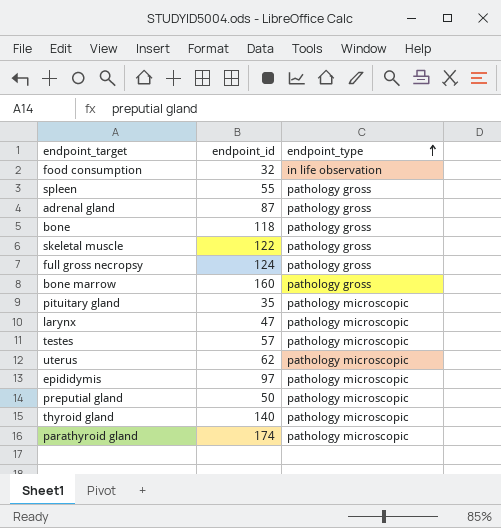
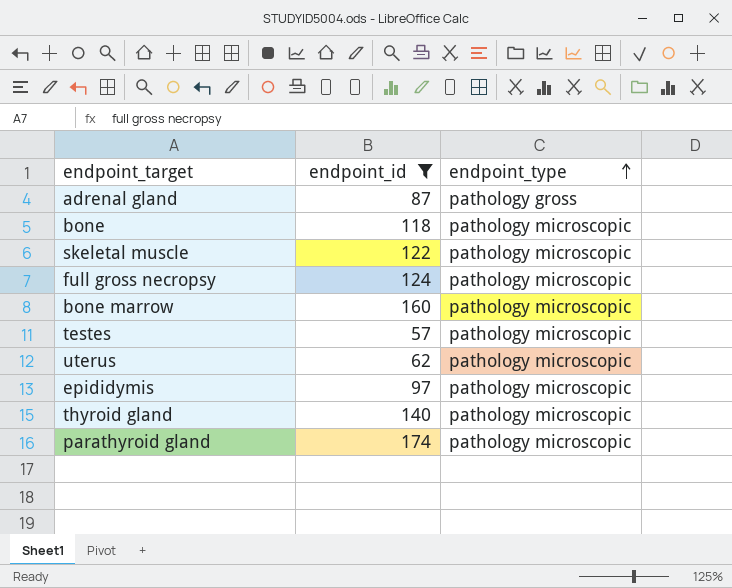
filter: none -> endpoint_id >= 57
bone | endpoint_type: pathology gross -> pathology microscopic
skeletal muscle | endpoint_type: pathology gross -> pathology microscopic
full gross necropsy | endpoint_type: pathology gross -> pathology microscopic
bone marrow | endpoint_type: pathology gross -> pathology microscopic

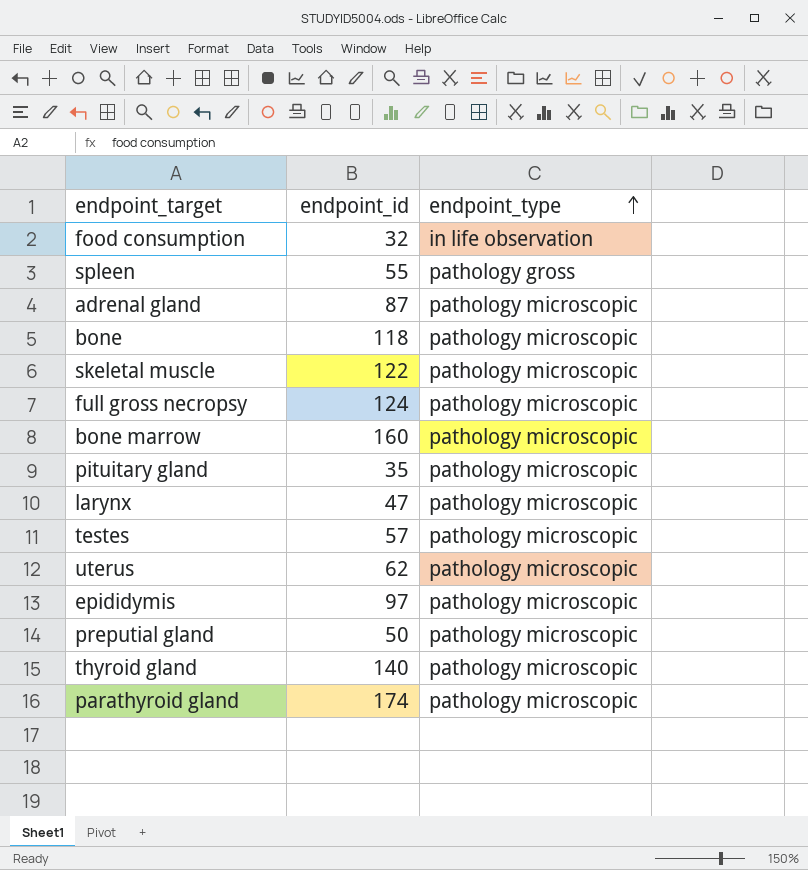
filter: endpoint_id >= 57 -> none
adrenal gland | endpoint_type: pathology gross -> pathology microscopic

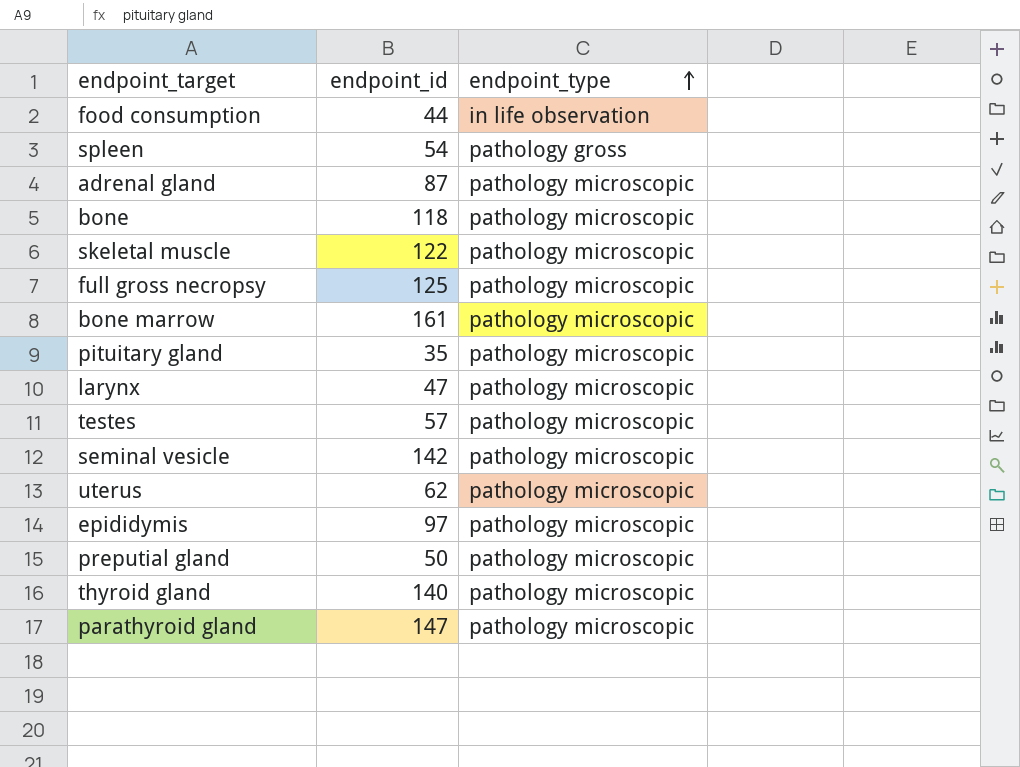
food consumption | endpoint_id: 32 -> 44
spleen | endpoint_id: 55 -> 54
full gross necropsy | endpoint_id: 124 -> 125
bone marrow | endpoint_id: 160 -> 161
row seminal vesicle: none -> 142 | pathology microscopic
parathyroid gland | endpoint_id: 174 -> 147

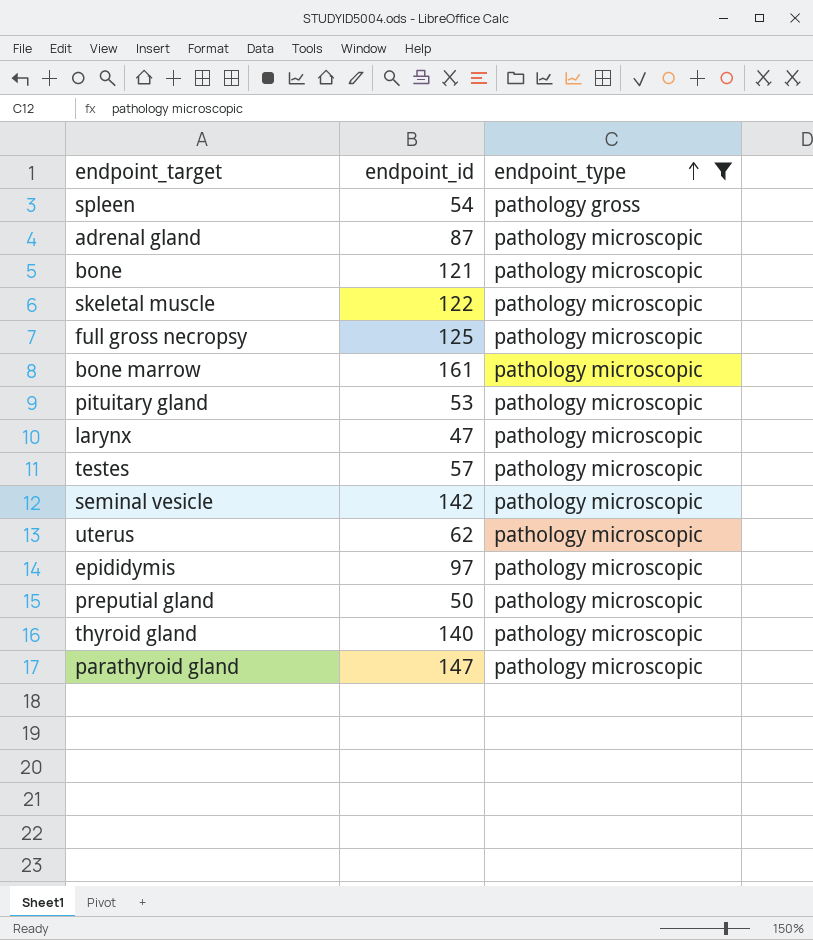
filter: none -> endpoint_type != in life observation
bone | endpoint_id: 118 -> 121
pituitary gland | endpoint_id: 35 -> 53

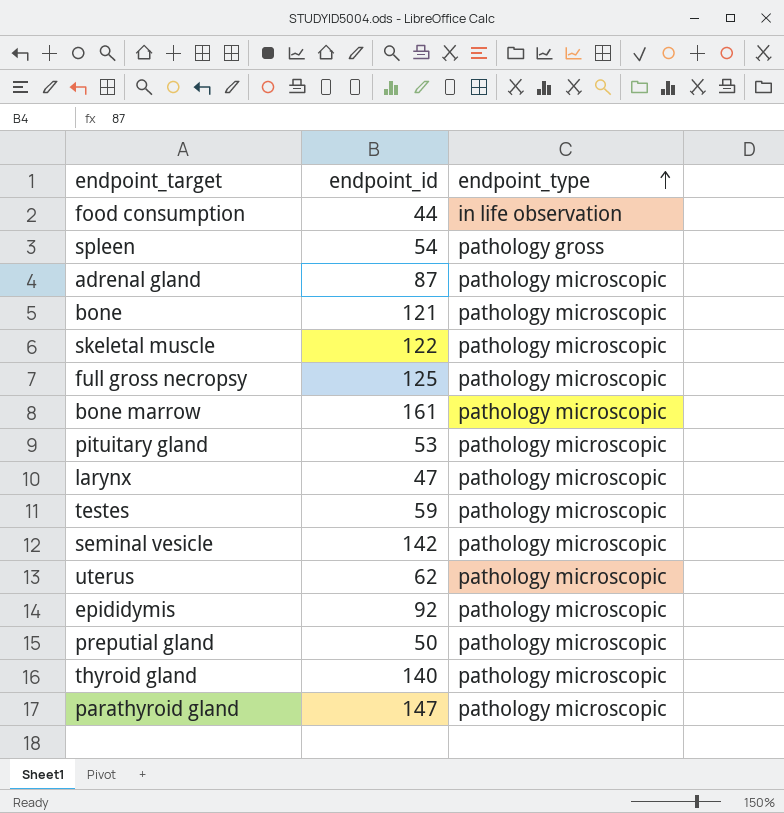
filter: endpoint_type != in life observation -> none
testes | endpoint_id: 57 -> 59
epididymis | endpoint_id: 97 -> 92

